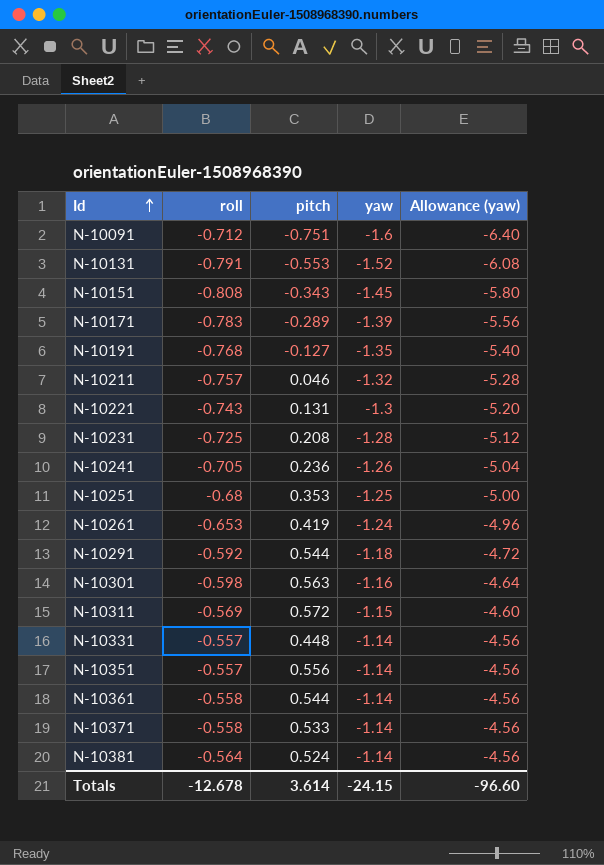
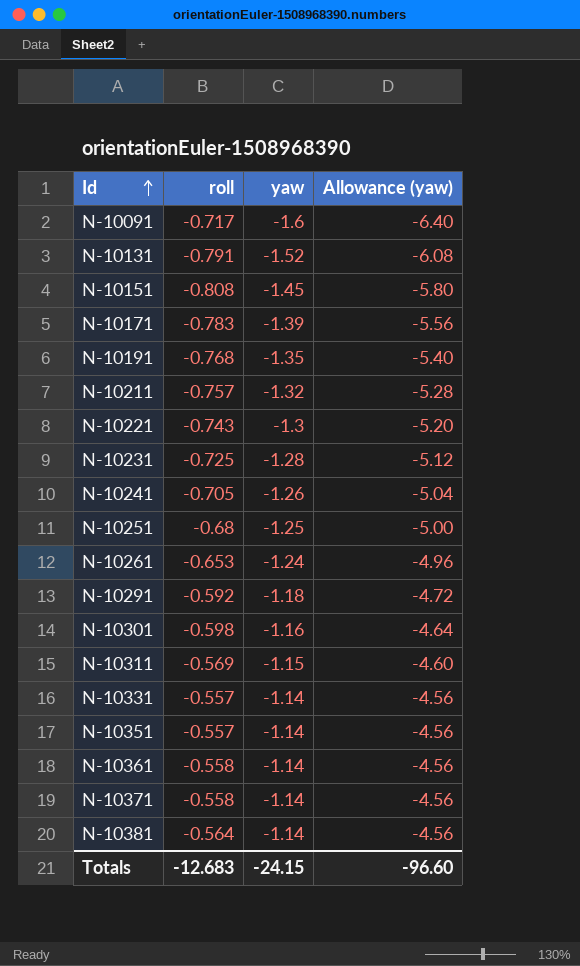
column pitch | position: 3 -> none
N-10091 | roll: -0.712 -> -0.717
Totals | roll: -12.678 -> -12.683

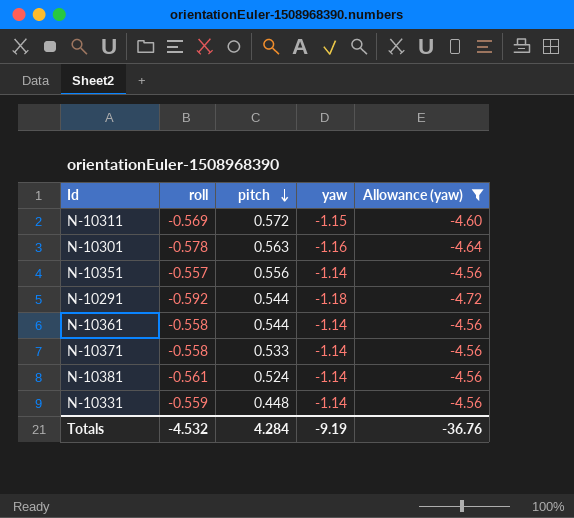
filter: none -> Allowance (yaw) >= -4.72
row order: Id ascending -> pitch descending
column pitch | position: none -> 3
N-10301 | roll: -0.598 -> -0.578
N-10381 | roll: -0.564 -> -0.561
N-10331 | roll: -0.557 -> -0.559
Totals | roll: -12.683 -> -4.532
Totals | yaw: -24.15 -> -9.19
Totals | Allowance (yaw): -96.60 -> -36.76

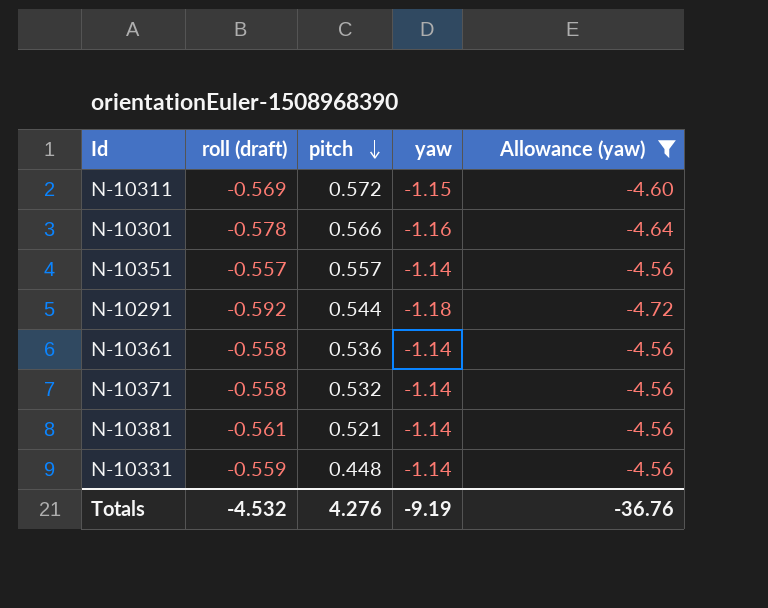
column name: roll -> roll (draft)
N-10301 | pitch: 0.563 -> 0.566
N-10351 | pitch: 0.556 -> 0.557
N-10361 | pitch: 0.544 -> 0.536
N-10371 | pitch: 0.533 -> 0.532
N-10381 | pitch: 0.524 -> 0.521
Totals | pitch: 4.284 -> 4.276

